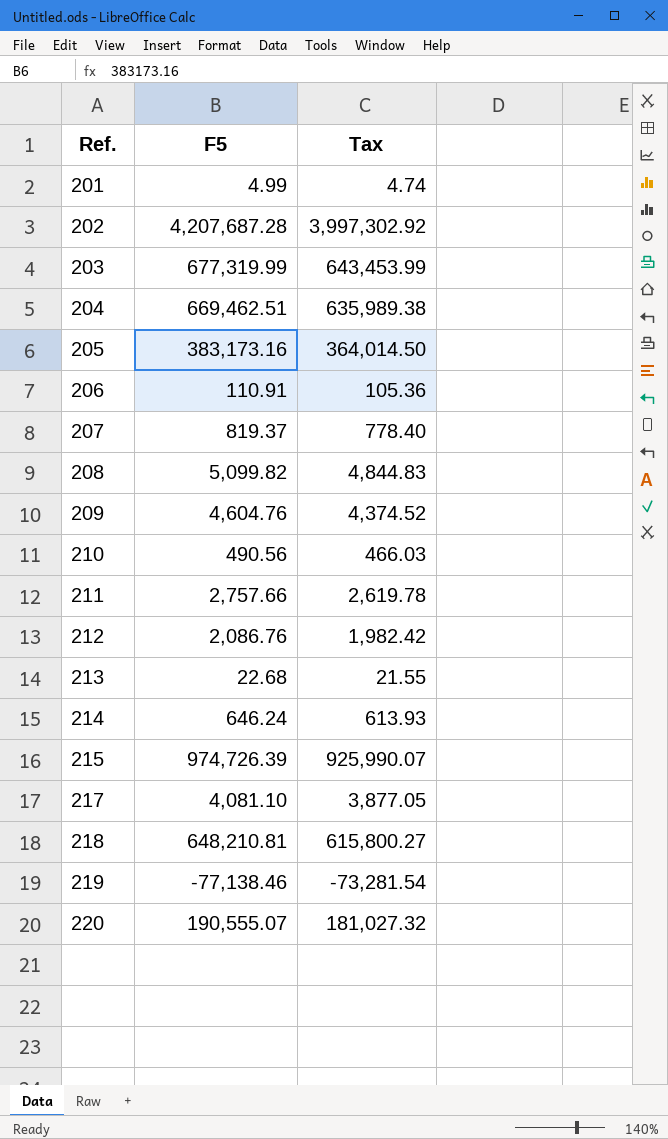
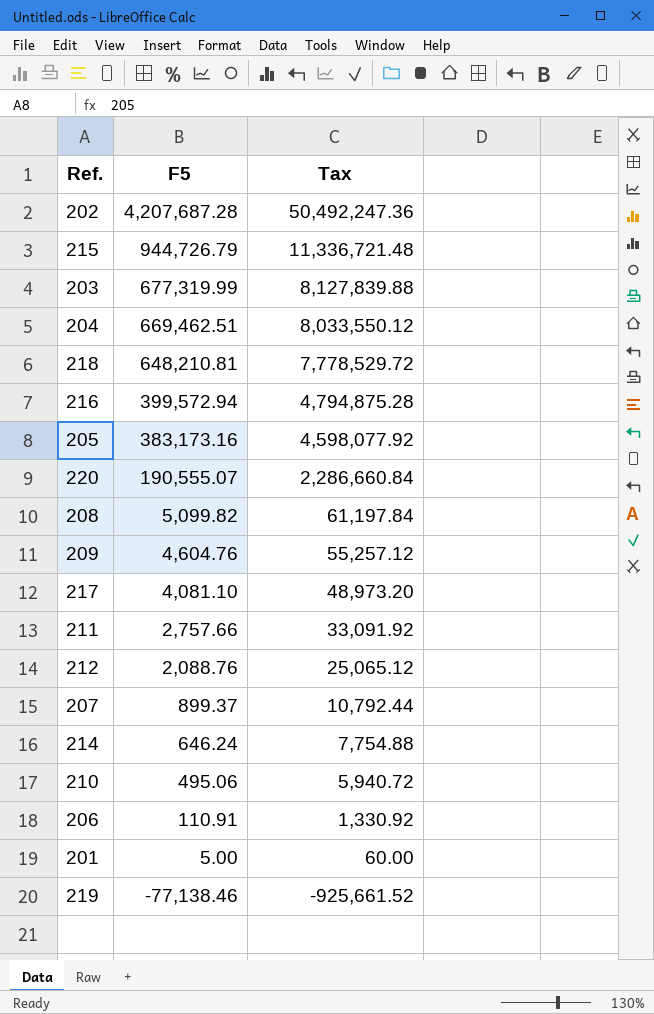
row order: Ref. ascending -> F5 descending
column Tax | formula: [F5] * 0.95 -> [F5] * 12
row 213: 22.68 | 21.55 -> none
215 | F5: 974,726.39 -> 944,726.79
row 216: none -> 399,572.94 | 4,794,875.28
212 | F5: 2,086.76 -> 2,088.76
207 | F5: 819.37 -> 899.37
210 | F5: 490.56 -> 495.06
201 | F5: 4.99 -> 5.00

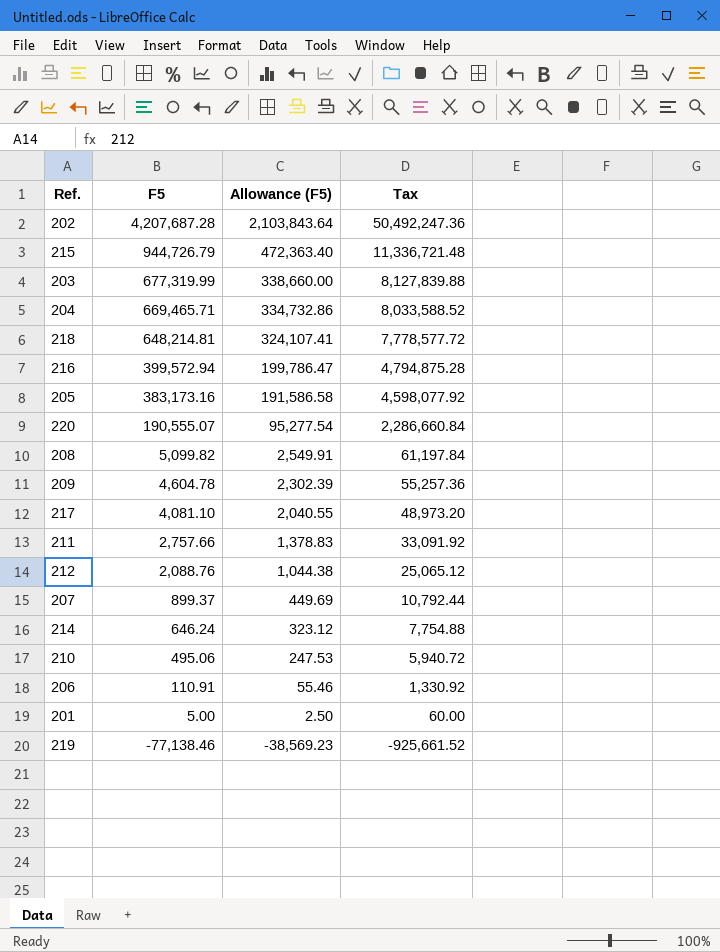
column Allowance (F5) | formula: none -> [F5] * 0.5
204 | F5: 669,462.51 -> 669,465.71
204 | Tax: 8,033,550.12 -> 8,033,588.52
218 | F5: 648,210.81 -> 648,214.81
218 | Tax: 7,778,529.72 -> 7,778,577.72
209 | F5: 4,604.76 -> 4,604.78
209 | Tax: 55,257.12 -> 55,257.36

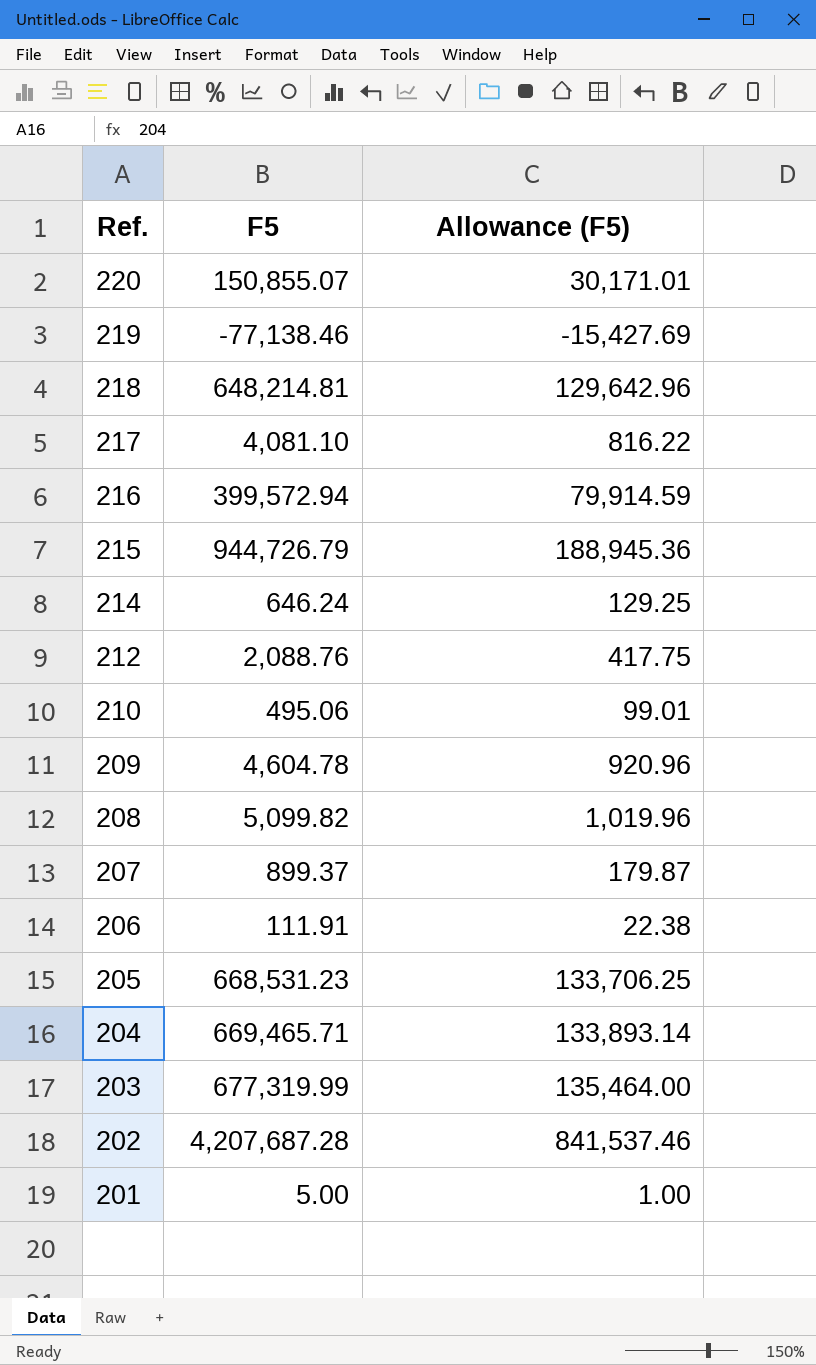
row order: F5 descending -> Ref. descending
column Tax | formula: [F5] * 12 -> none
column Allowance (F5) | formula: [F5] * 0.5 -> [F5] * 0.2
row 211: 2,757.66 | 1,378.83 | 33,091.92 -> none
220 | F5: 190,555.07 -> 150,855.07
206 | F5: 110.91 -> 111.91
205 | F5: 383,173.16 -> 668,531.23

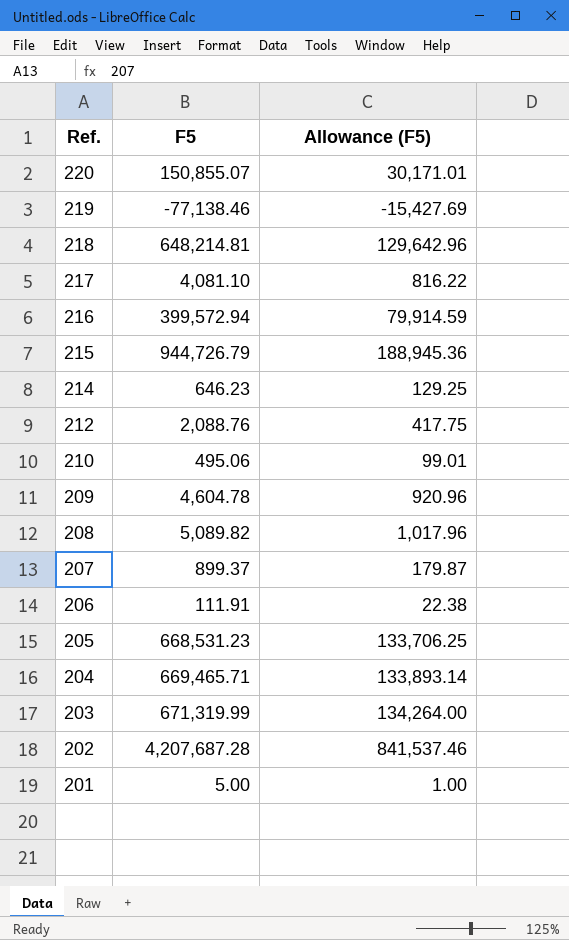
214 | F5: 646.24 -> 646.23
208 | F5: 5,099.82 -> 5,089.82
208 | Allowance (F5): 1,019.96 -> 1,017.96
203 | F5: 677,319.99 -> 671,319.99
203 | Allowance (F5): 135,464.00 -> 134,264.00

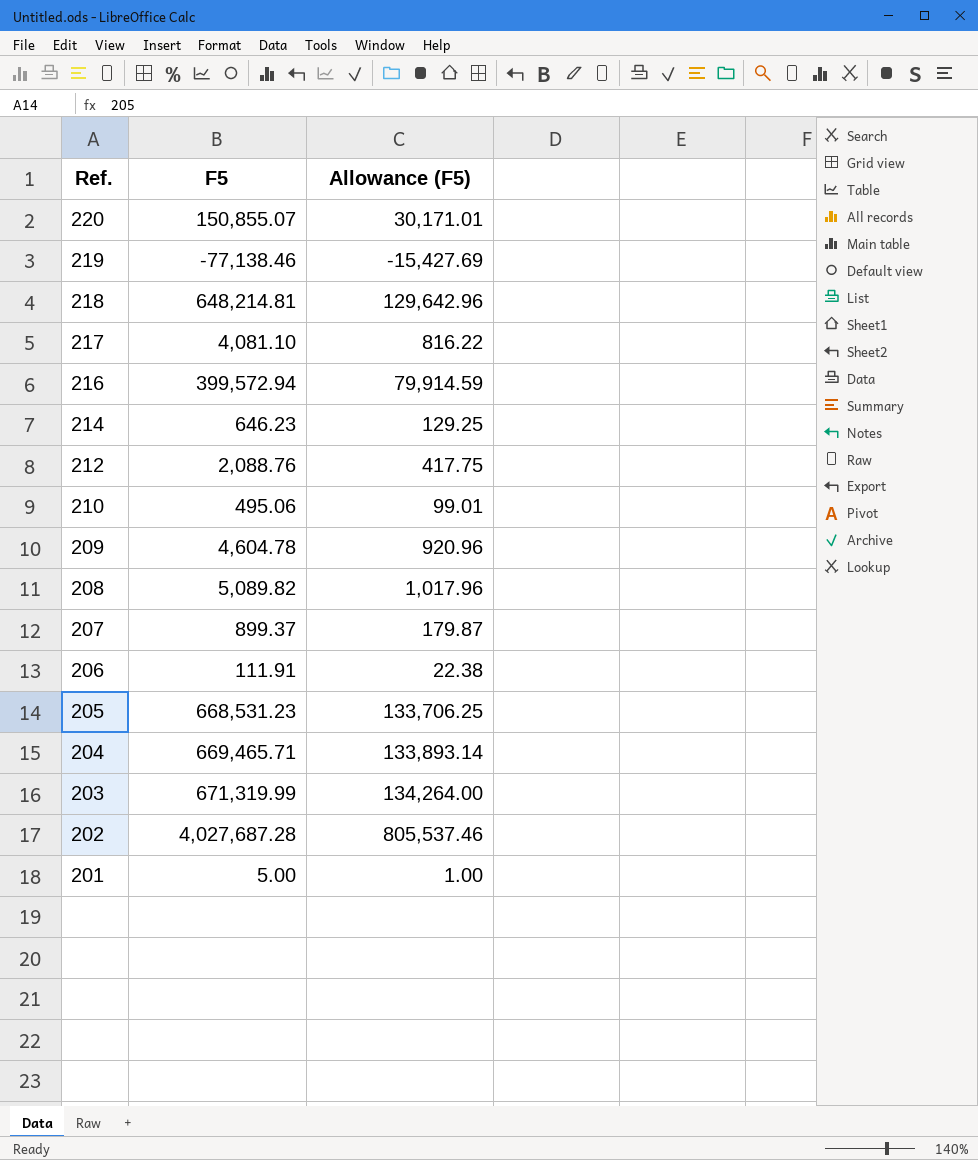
row 215: 944,726.79 | 188,945.36 -> none
202 | F5: 4,207,687.28 -> 4,027,687.28
202 | Allowance (F5): 841,537.46 -> 805,537.46

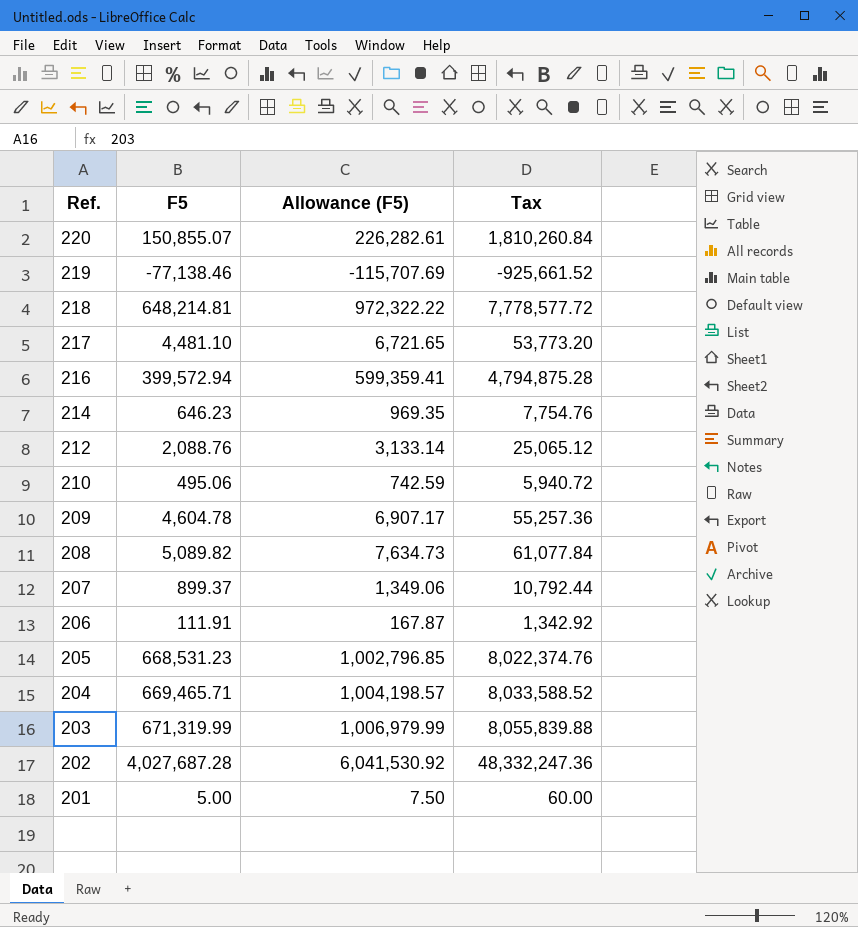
column Allowance (F5) | formula: [F5] * 0.2 -> [F5] * 1.5
column Tax | formula: none -> [F5] * 12
217 | F5: 4,081.10 -> 4,481.10

